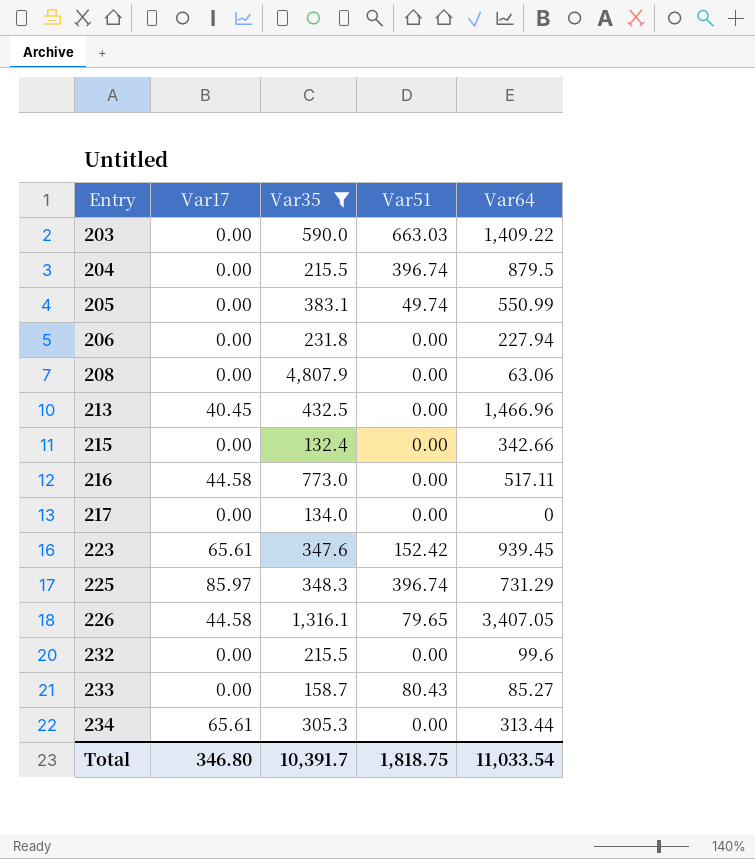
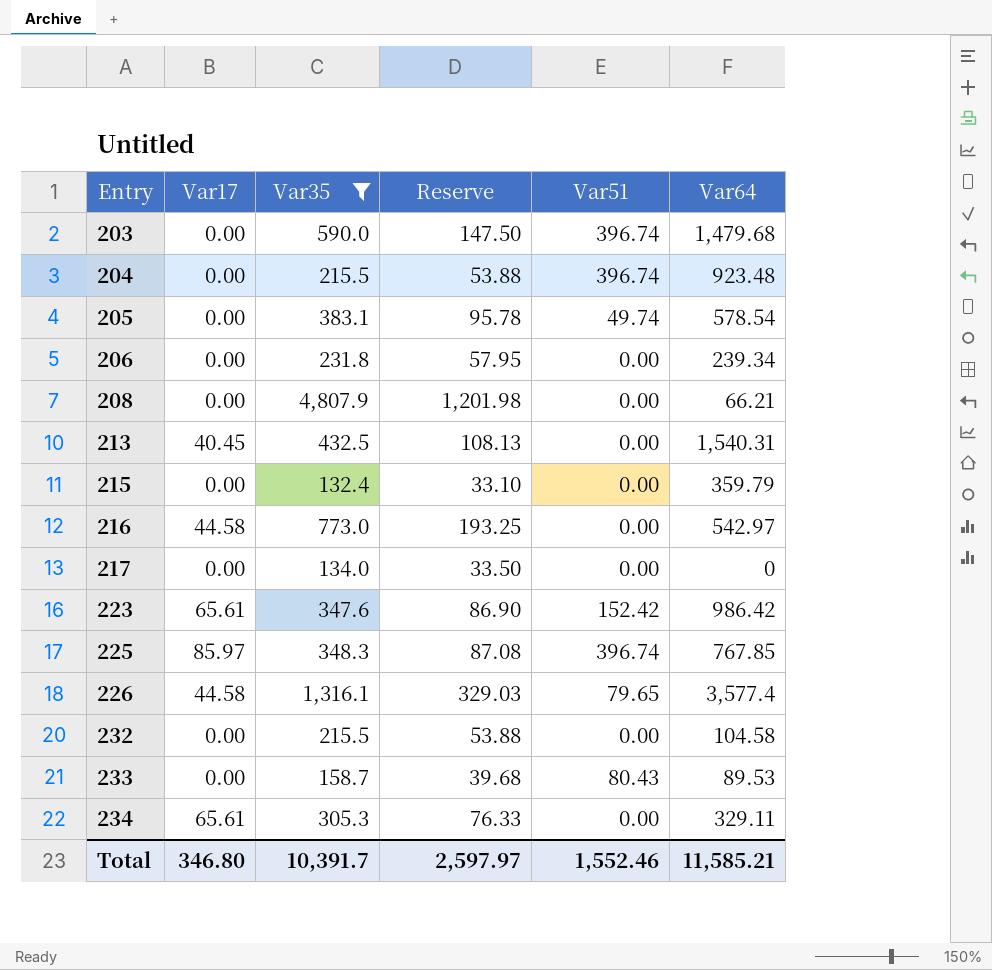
column Reserve | formula: none -> [Var35] * 0.25
203 | Var51: 663.03 -> 396.74
203 | Var64: 1,409.22 -> 1,479.68
204 | Var64: 879.5 -> 923.48
205 | Var64: 550.99 -> 578.54
206 | Var64: 227.94 -> 239.34
208 | Var64: 63.06 -> 66.21
213 | Var64: 1,466.96 -> 1,540.31
215 | Var64: 342.66 -> 359.79
216 | Var64: 517.11 -> 542.97
223 | Var64: 939.45 -> 986.42
225 | Var64: 731.29 -> 767.85
226 | Var64: 3,407.05 -> 3,577.4
232 | Var64: 99.6 -> 104.58
233 | Var64: 85.27 -> 89.53
234 | Var64: 313.44 -> 329.11
Total | Var51: 1,818.75 -> 1,552.46
Total | Var64: 11,033.54 -> 11,585.21

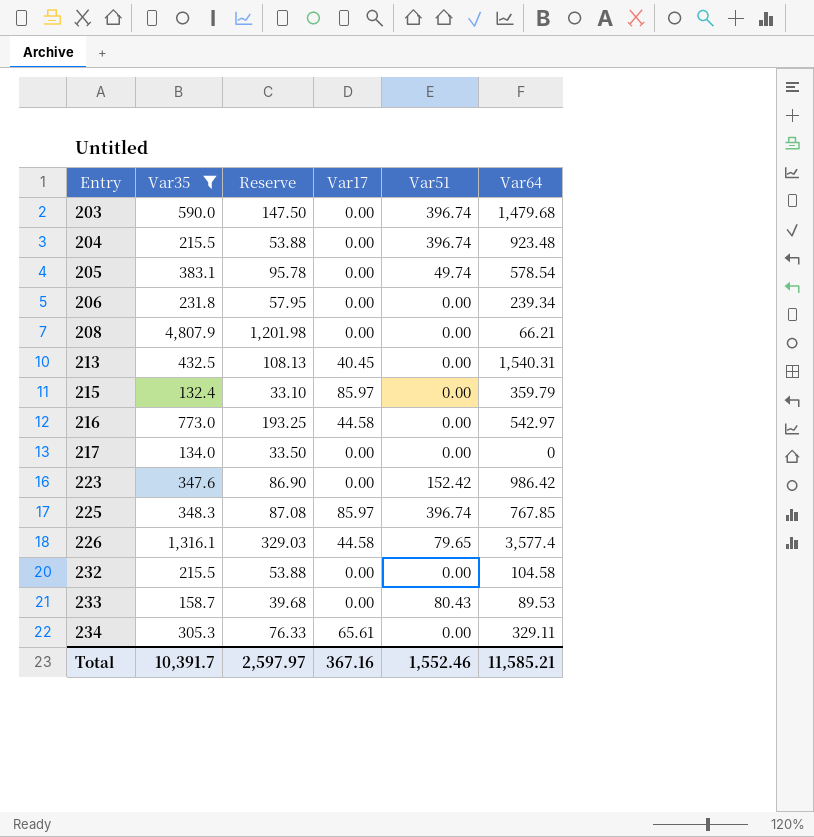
column Var17 | position: 2 -> 4
215 | Var17: 0.00 -> 85.97
223 | Var17: 65.61 -> 0.00
Total | Var17: 346.80 -> 367.16

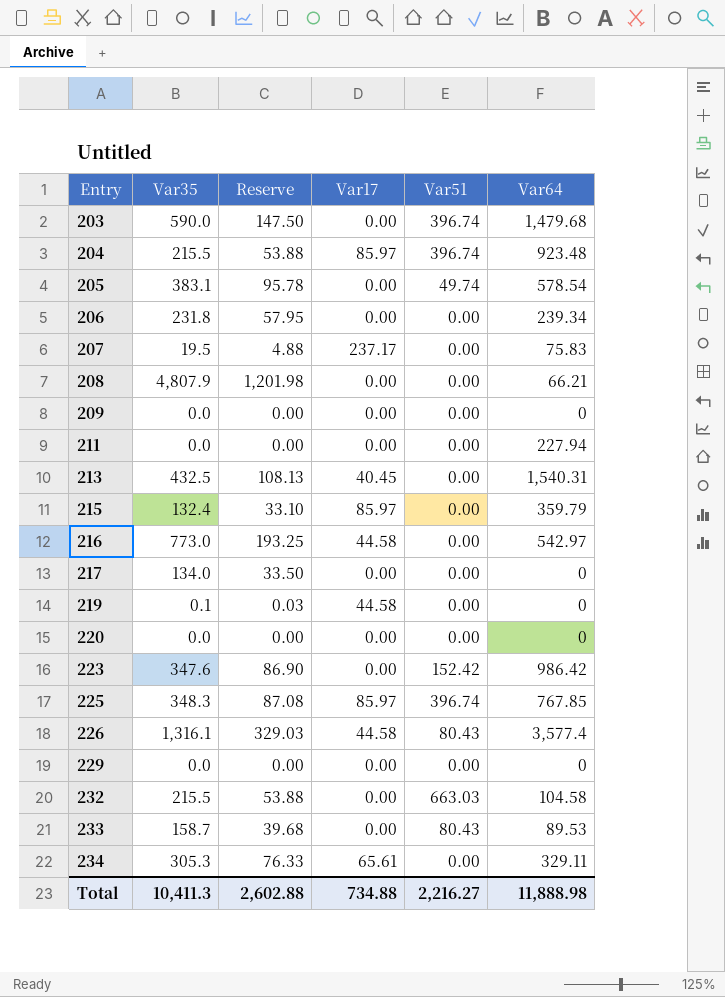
filter: Var35 >= 132.4 -> none
204 | Var17: 0.00 -> 85.97
226 | Var51: 79.65 -> 80.43
232 | Var51: 0.00 -> 663.03
Total | Var35: 10,391.7 -> 10,411.3
Total | Reserve: 2,597.97 -> 2,602.88
Total | Var17: 367.16 -> 734.88
Total | Var51: 1,552.46 -> 2,216.27
Total | Var64: 11,585.21 -> 11,888.98

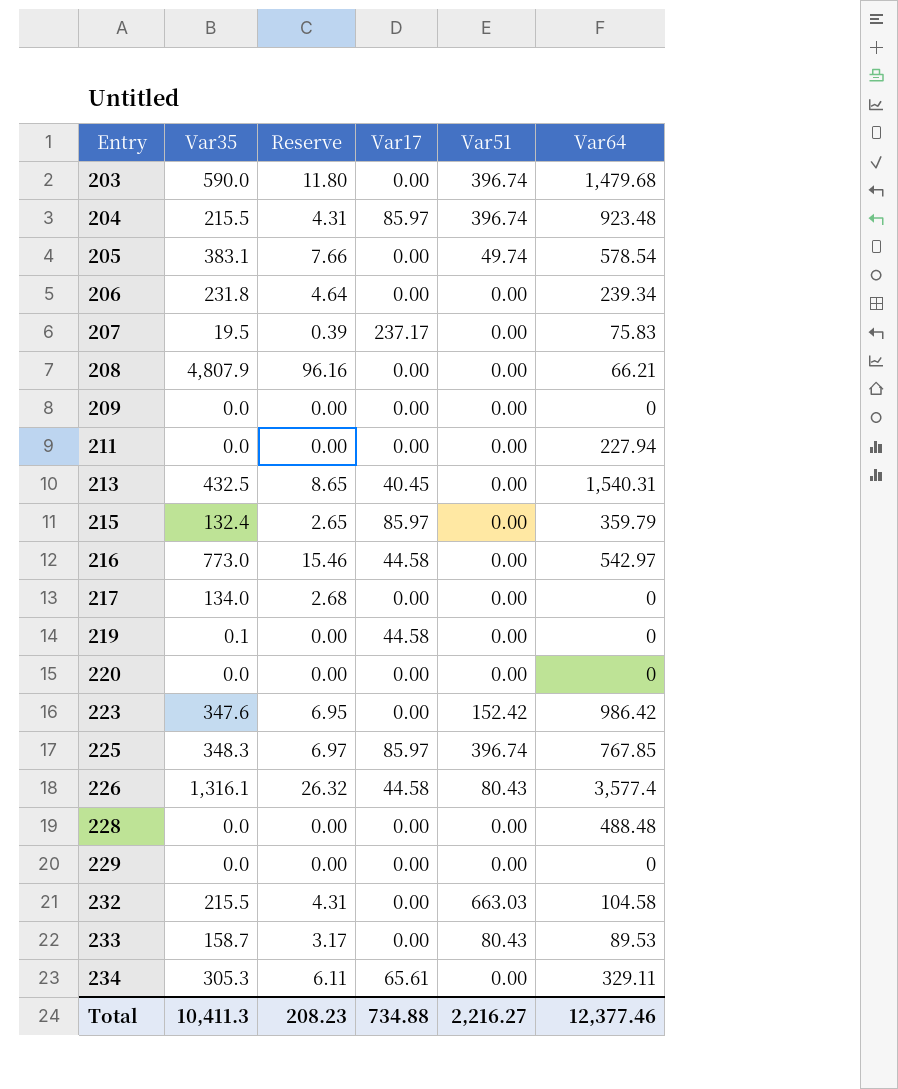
column Reserve | formula: [Var35] * 0.25 -> [Var35] * 0.02
row 228: none -> 0.0 | 0.00 | 0.00 | 0.00 | 488.48
Total | Reserve: 2,602.88 -> 208.23
Total | Var64: 11,888.98 -> 12,377.46

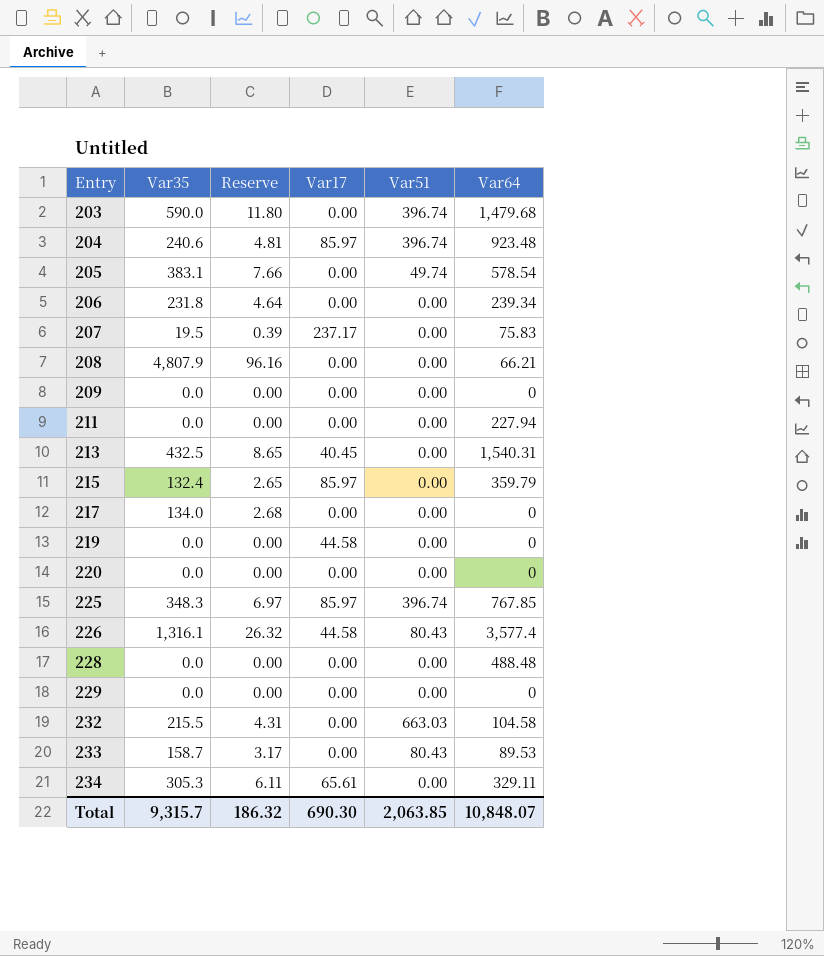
row 216: 773.0 | 15.46 | 44.58 | 0.00 | 542.97 -> none
row 223: 347.6 | 6.95 | 0.00 | 152.42 | 986.42 -> none
204 | Var35: 215.5 -> 240.6
204 | Reserve: 4.31 -> 4.81
219 | Var35: 0.1 -> 0.0
Total | Var35: 10,411.3 -> 9,315.7
Total | Reserve: 208.23 -> 186.32
Total | Var17: 734.88 -> 690.30
Total | Var51: 2,216.27 -> 2,063.85
Total | Var64: 12,377.46 -> 10,848.07

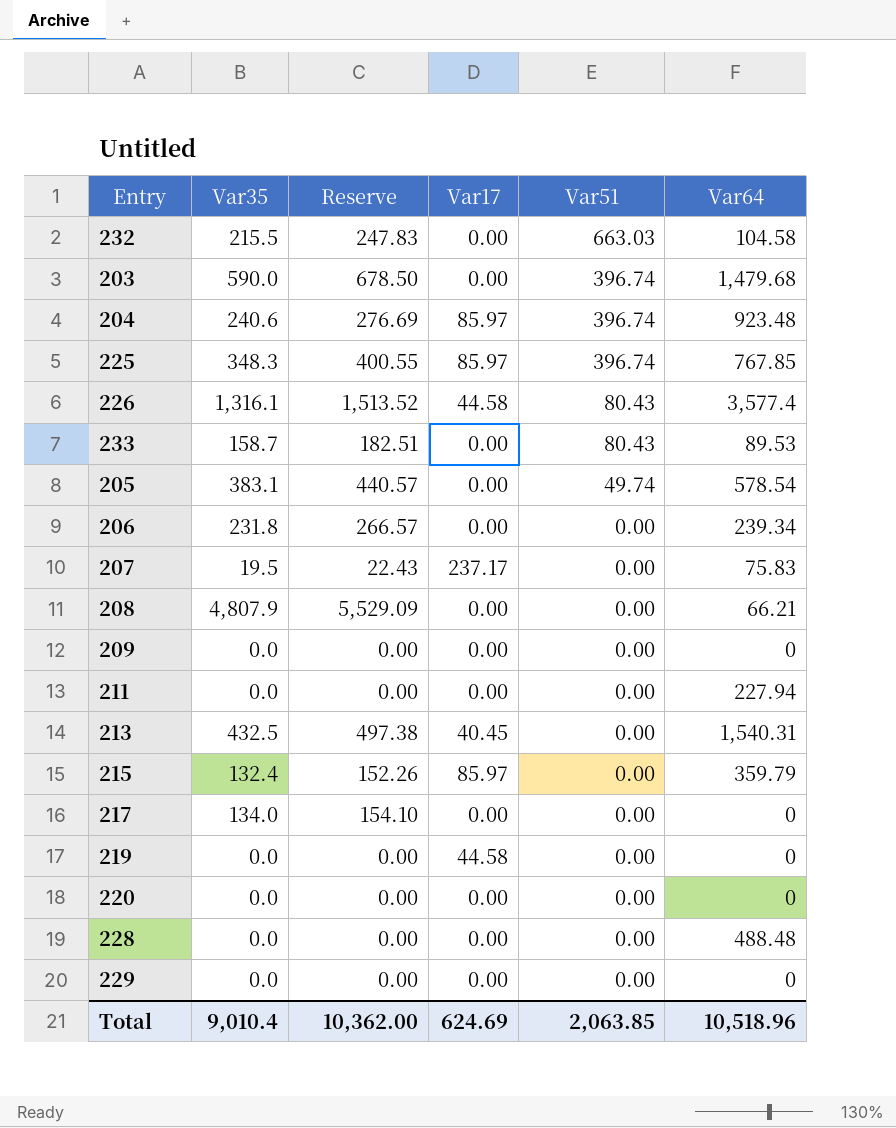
row order: Entry ascending -> Var51 descending
column Reserve | formula: [Var35] * 0.02 -> [Var35] * 1.15
row 234: 305.3 | 6.11 | 65.61 | 0.00 | 329.11 -> none
Total | Var35: 9,315.7 -> 9,010.4
Total | Reserve: 186.32 -> 10,362.00
Total | Var17: 690.30 -> 624.69
Total | Var64: 10,848.07 -> 10,518.96

